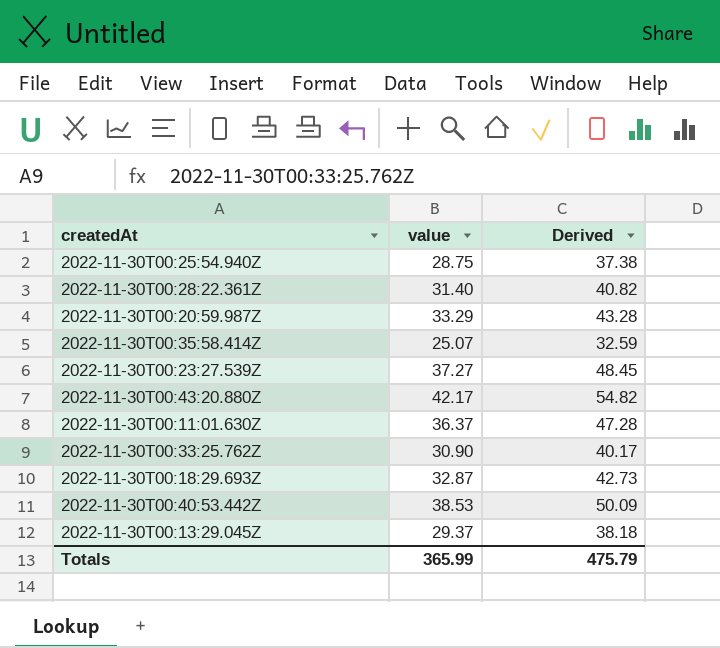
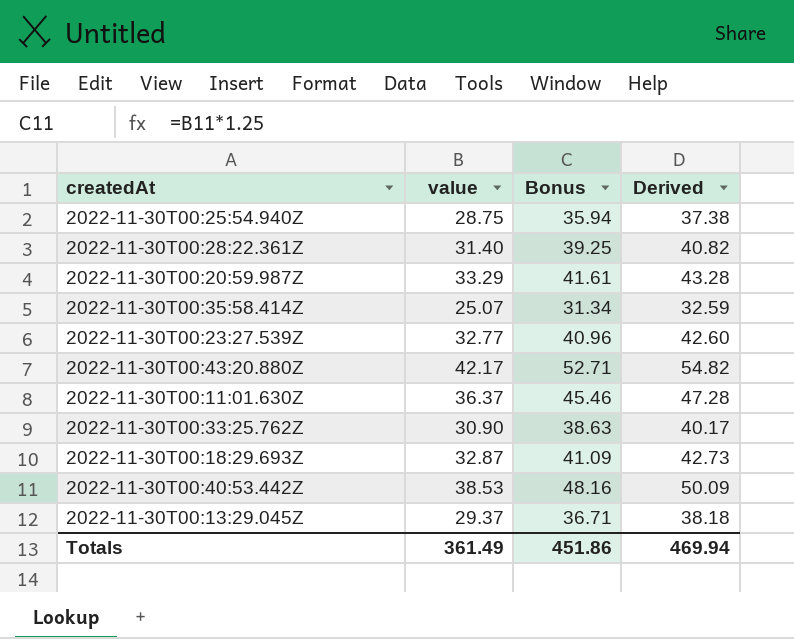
column Bonus | formula: none -> [value] * 1.25
2022-11-30T00:23:27.539Z | value: 37.27 -> 32.77
2022-11-30T00:23:27.539Z | Derived: 48.45 -> 42.60
Totals | value: 365.99 -> 361.49
Totals | Derived: 475.79 -> 469.94

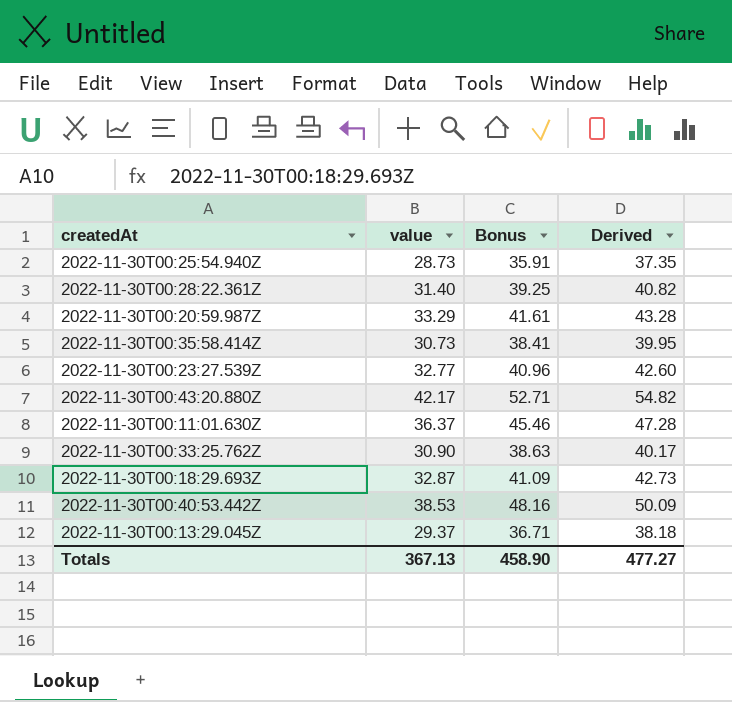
2022-11-30T00:25:54.940Z | value: 28.75 -> 28.73
2022-11-30T00:25:54.940Z | Bonus: 35.94 -> 35.91
2022-11-30T00:25:54.940Z | Derived: 37.38 -> 37.35
2022-11-30T00:35:58.414Z | value: 25.07 -> 30.73
2022-11-30T00:35:58.414Z | Bonus: 31.34 -> 38.41
2022-11-30T00:35:58.414Z | Derived: 32.59 -> 39.95
Totals | value: 361.49 -> 367.13
Totals | Bonus: 451.86 -> 458.90
Totals | Derived: 469.94 -> 477.27

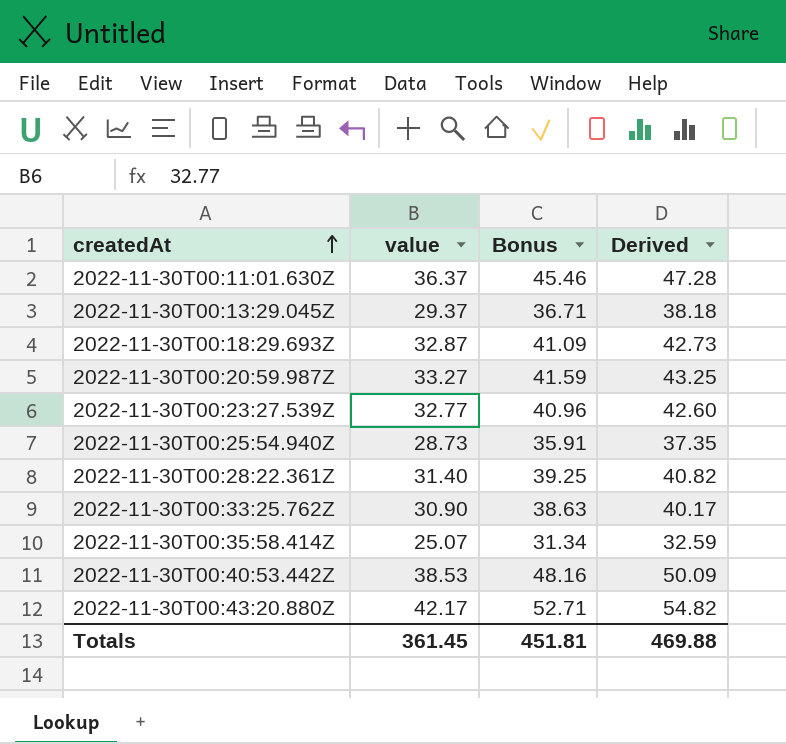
row order: none -> createdAt ascending
2022-11-30T00:20:59.987Z | value: 33.29 -> 33.27
2022-11-30T00:20:59.987Z | Bonus: 41.61 -> 41.59
2022-11-30T00:20:59.987Z | Derived: 43.28 -> 43.25
2022-11-30T00:35:58.414Z | value: 30.73 -> 25.07
2022-11-30T00:35:58.414Z | Bonus: 38.41 -> 31.34
2022-11-30T00:35:58.414Z | Derived: 39.95 -> 32.59
Totals | value: 367.13 -> 361.45
Totals | Bonus: 458.90 -> 451.81
Totals | Derived: 477.27 -> 469.88

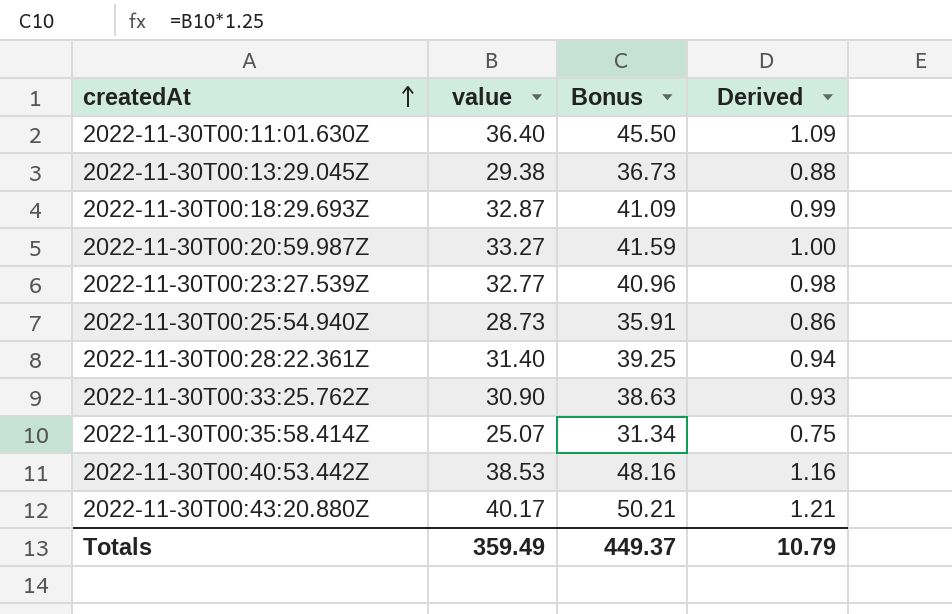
column Derived | formula: [value] * 1.3 -> [value] * 0.03
2022-11-30T00:11:01.630Z | value: 36.37 -> 36.40
2022-11-30T00:11:01.630Z | Bonus: 45.46 -> 45.50
2022-11-30T00:13:29.045Z | value: 29.37 -> 29.38
2022-11-30T00:13:29.045Z | Bonus: 36.71 -> 36.73
2022-11-30T00:43:20.880Z | value: 42.17 -> 40.17
2022-11-30T00:43:20.880Z | Bonus: 52.71 -> 50.21
Totals | value: 361.45 -> 359.49
Totals | Bonus: 451.81 -> 449.37
Totals | Derived: 469.88 -> 10.79

